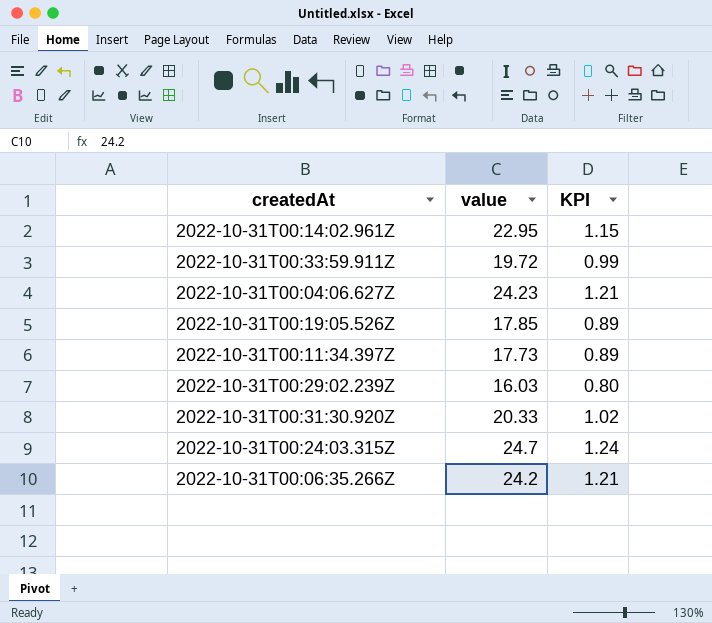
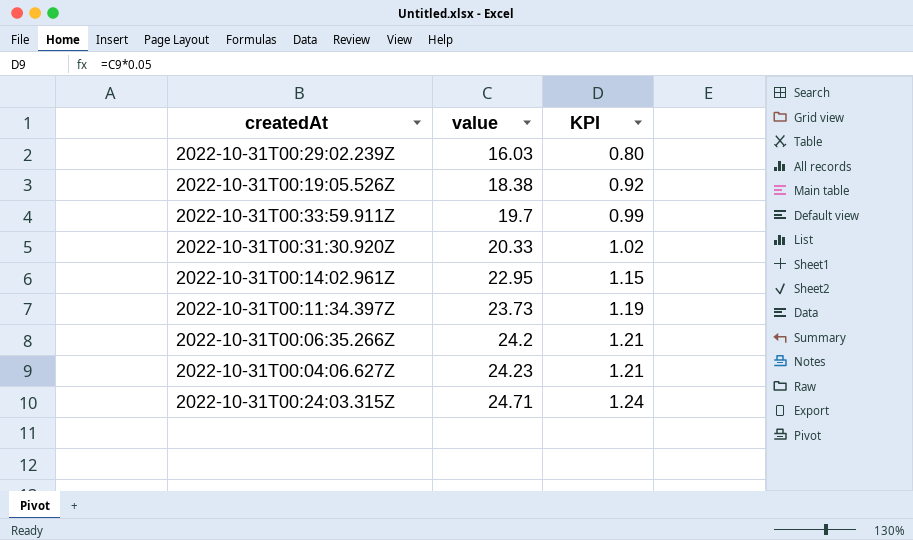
row order: none -> value ascending
2022-10-31T00:19:05.526Z | value: 17.85 -> 18.38
2022-10-31T00:19:05.526Z | KPI: 0.89 -> 0.92
2022-10-31T00:33:59.911Z | value: 19.72 -> 19.7
2022-10-31T00:11:34.397Z | value: 17.73 -> 23.73
2022-10-31T00:11:34.397Z | KPI: 0.89 -> 1.19
2022-10-31T00:24:03.315Z | value: 24.7 -> 24.71

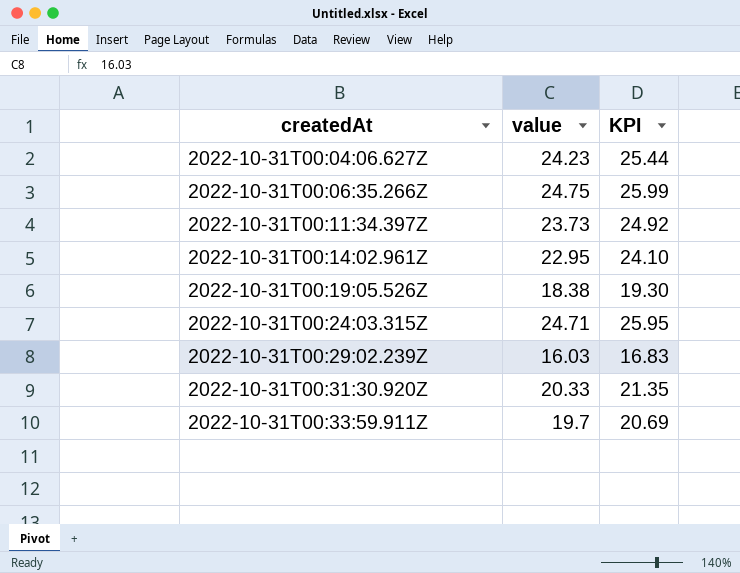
row order: value ascending -> createdAt ascending
column KPI | formula: [value] * 0.05 -> [value] * 1.05
2022-10-31T00:06:35.266Z | value: 24.2 -> 24.75

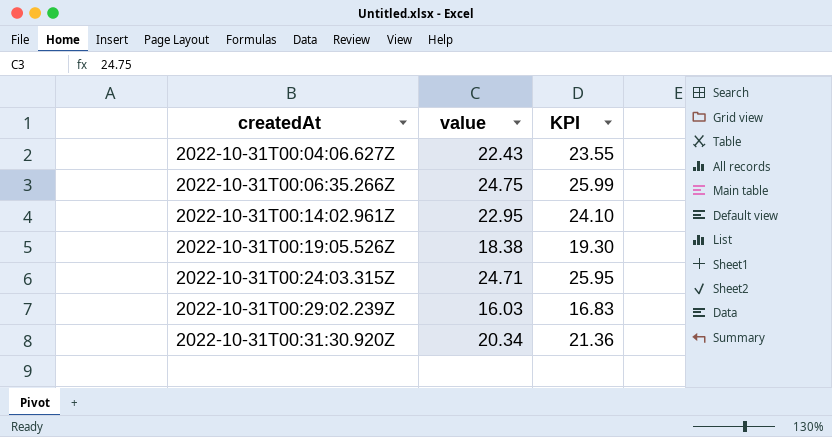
row 2022-10-31T00:11:34.397Z: 23.73 | 24.92 -> none
row 2022-10-31T00:33:59.911Z: 19.7 | 20.69 -> none
2022-10-31T00:04:06.627Z | value: 24.23 -> 22.43
2022-10-31T00:04:06.627Z | KPI: 25.44 -> 23.55
2022-10-31T00:31:30.920Z | value: 20.33 -> 20.34
2022-10-31T00:31:30.920Z | KPI: 21.35 -> 21.36

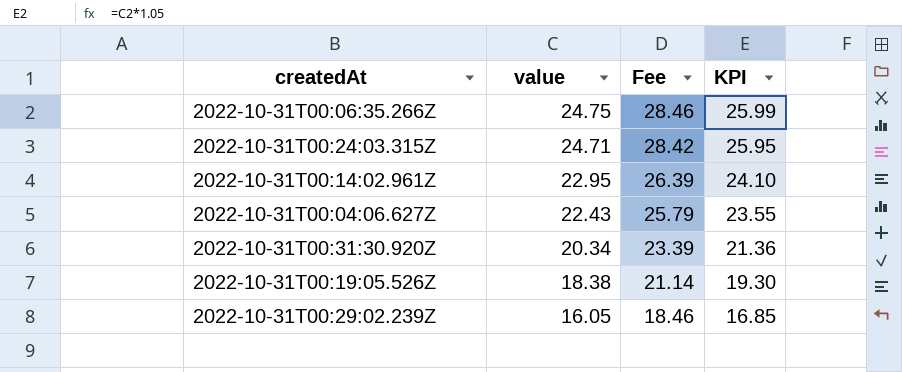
row order: createdAt ascending -> value descending
column Fee | formula: none -> [value] * 1.15
2022-10-31T00:29:02.239Z | value: 16.03 -> 16.05
2022-10-31T00:29:02.239Z | KPI: 16.83 -> 16.85

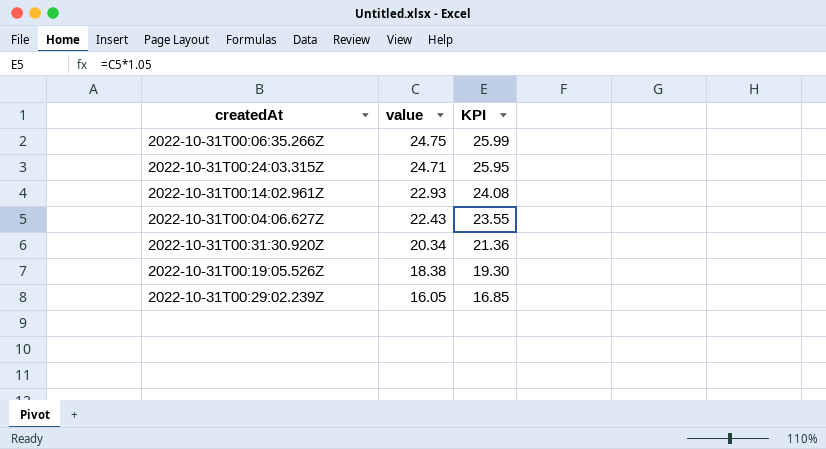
column Fee | formula: [value] * 1.15 -> none
2022-10-31T00:14:02.961Z | value: 22.95 -> 22.93
2022-10-31T00:14:02.961Z | KPI: 24.10 -> 24.08

